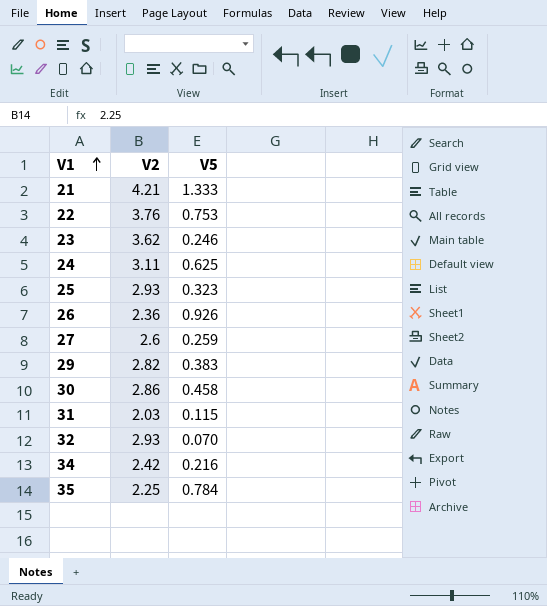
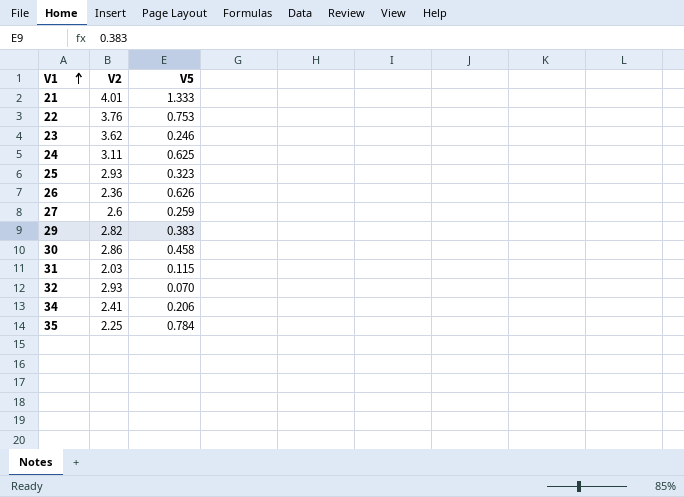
21 | V2: 4.21 -> 4.01
26 | V5: 0.926 -> 0.626
34 | V2: 2.42 -> 2.41
34 | V5: 0.216 -> 0.206

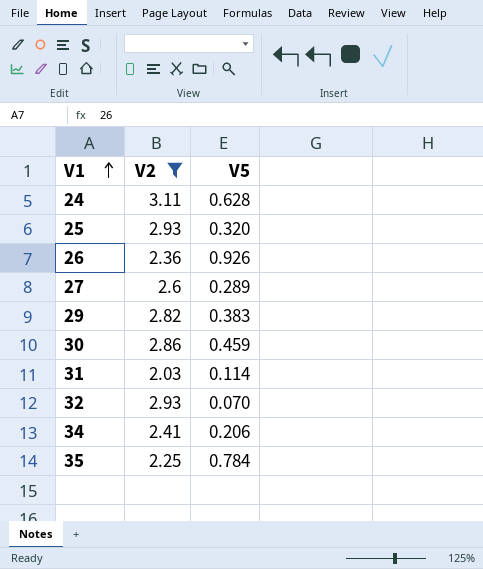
filter: none -> V2 <= 3.11
24 | V5: 0.625 -> 0.628
25 | V5: 0.323 -> 0.320
26 | V5: 0.626 -> 0.926
27 | V5: 0.259 -> 0.289
30 | V5: 0.458 -> 0.459
31 | V5: 0.115 -> 0.114

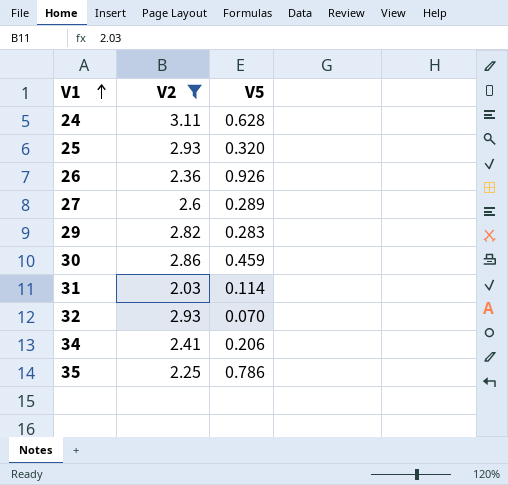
29 | V5: 0.383 -> 0.283
35 | V5: 0.784 -> 0.786

